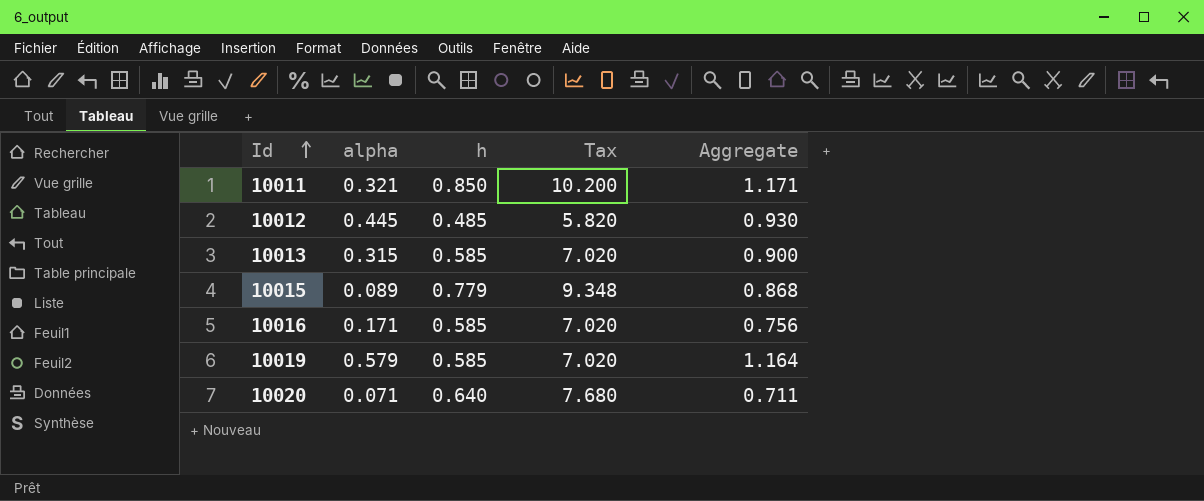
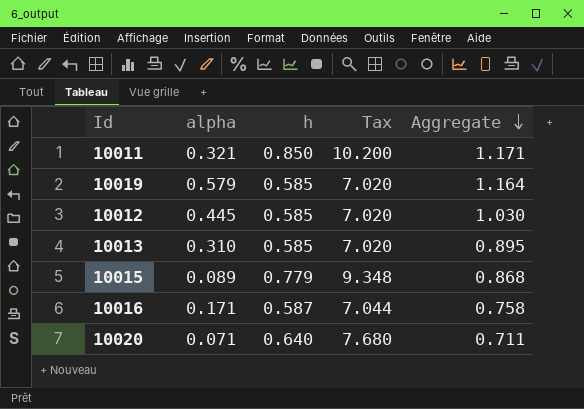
row order: Id ascending -> Aggregate descending
10012 | h: 0.485 -> 0.585
10012 | Tax: 5.820 -> 7.020
10012 | Aggregate: 0.930 -> 1.030
10013 | alpha: 0.315 -> 0.310
10013 | Aggregate: 0.900 -> 0.895
10016 | h: 0.585 -> 0.587
10016 | Tax: 7.020 -> 7.044
10016 | Aggregate: 0.756 -> 0.758

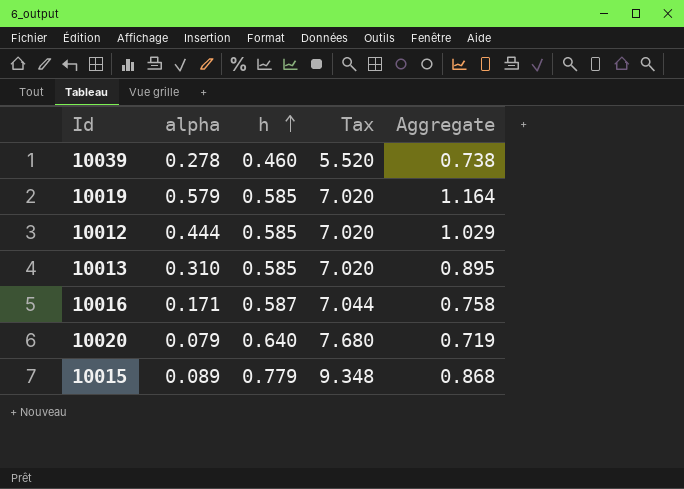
row order: Aggregate descending -> h ascending
row 10011: 0.321 | 0.850 | 10.200 | 1.171 -> none
row 10039: none -> 0.278 | 0.460 | 5.520 | 0.738
10012 | alpha: 0.445 -> 0.444
10012 | Aggregate: 1.030 -> 1.029
10020 | alpha: 0.071 -> 0.079
10020 | Aggregate: 0.711 -> 0.719

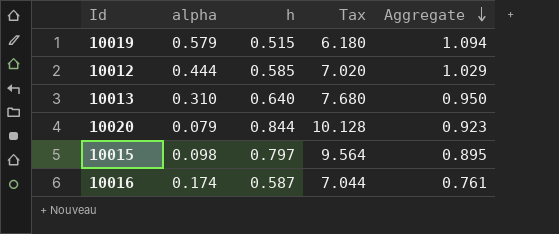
row order: h ascending -> Aggregate descending
row 10039: 0.278 | 0.460 | 5.520 | 0.738 -> none
10019 | h: 0.585 -> 0.515
10019 | Tax: 7.020 -> 6.180
10019 | Aggregate: 1.164 -> 1.094
10013 | h: 0.585 -> 0.640
10013 | Tax: 7.020 -> 7.680
10013 | Aggregate: 0.895 -> 0.950
10020 | h: 0.640 -> 0.844
10020 | Tax: 7.680 -> 10.128
10020 | Aggregate: 0.719 -> 0.923
10015 | alpha: 0.089 -> 0.098
10015 | h: 0.779 -> 0.797
10015 | Tax: 9.348 -> 9.564
10015 | Aggregate: 0.868 -> 0.895
10016 | alpha: 0.171 -> 0.174
10016 | Aggregate: 0.758 -> 0.761

